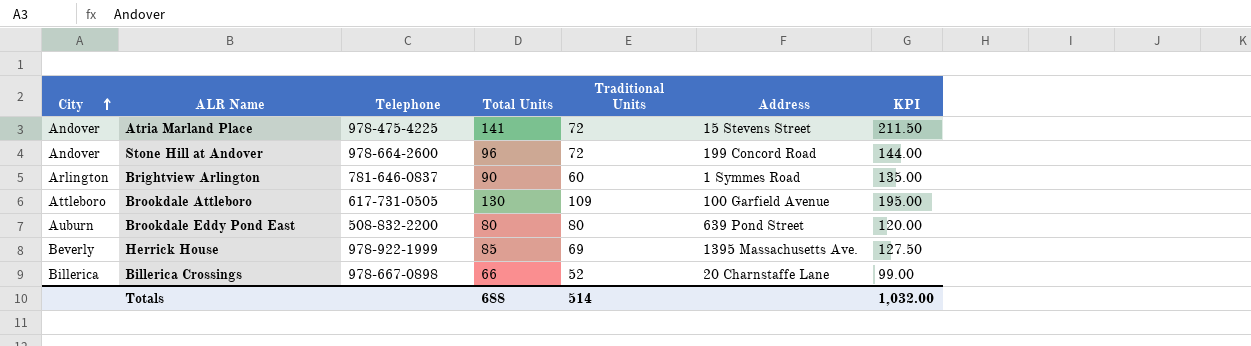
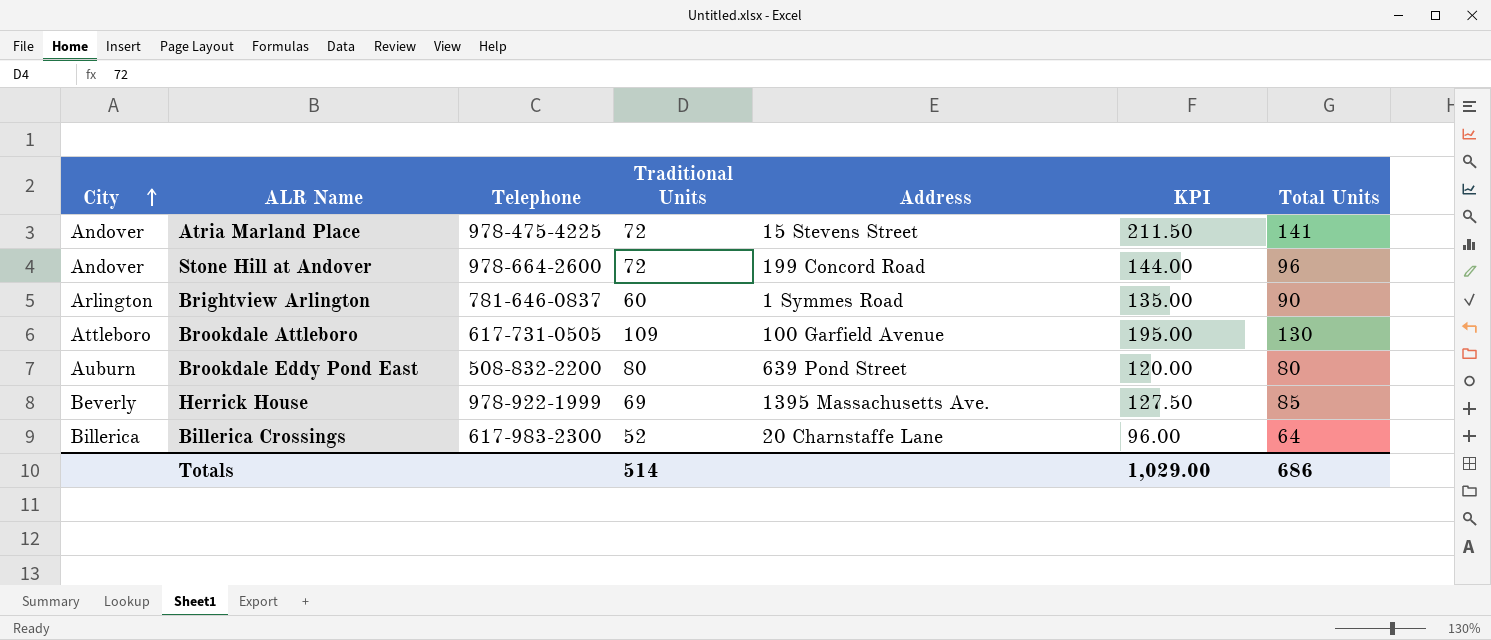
column Total Units | position: 4 -> 7
Billerica Crossings | Telephone: 978-667-0898 -> 617-983-2300
Billerica Crossings | KPI: 99.00 -> 96.00
Billerica Crossings | Total Units: 66 -> 64
Totals | KPI: 1,032.00 -> 1,029.00
Totals | Total Units: 688 -> 686

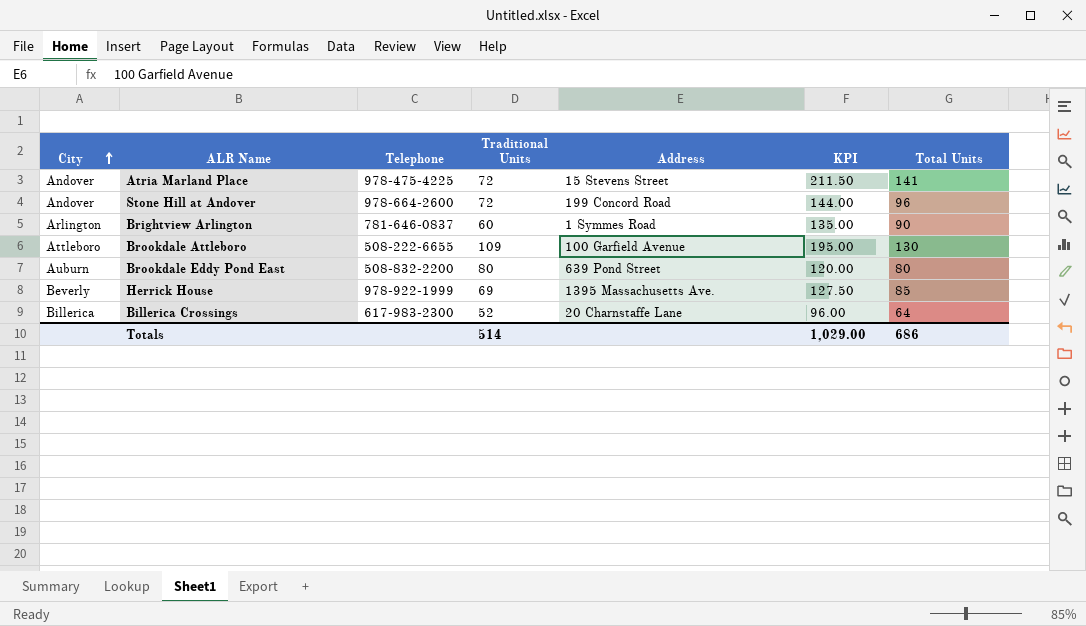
Brookdale Attleboro | Telephone: 617-731-0505 -> 508-222-6655

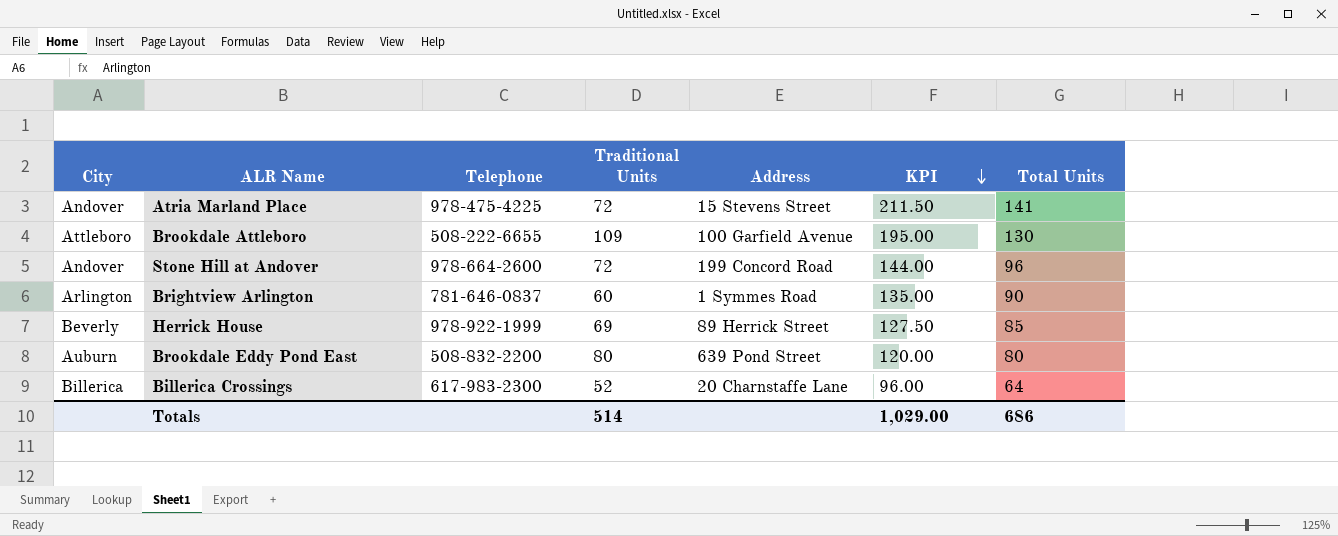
row order: City ascending -> KPI descending
Herrick House | Address: 1395 Massachusetts Ave. -> 89 Herrick Street

